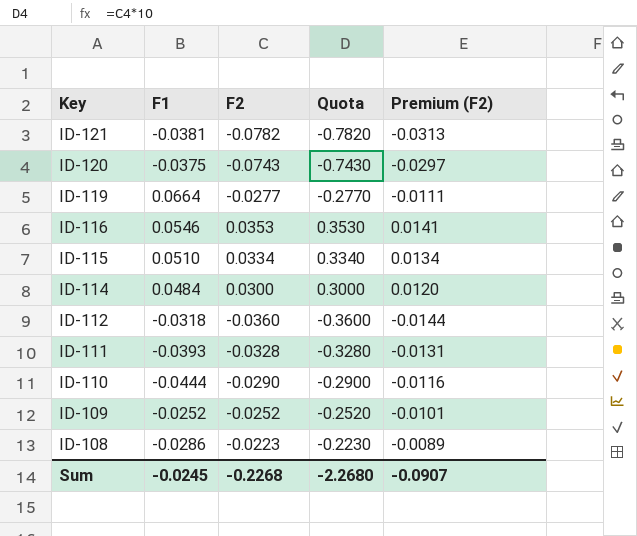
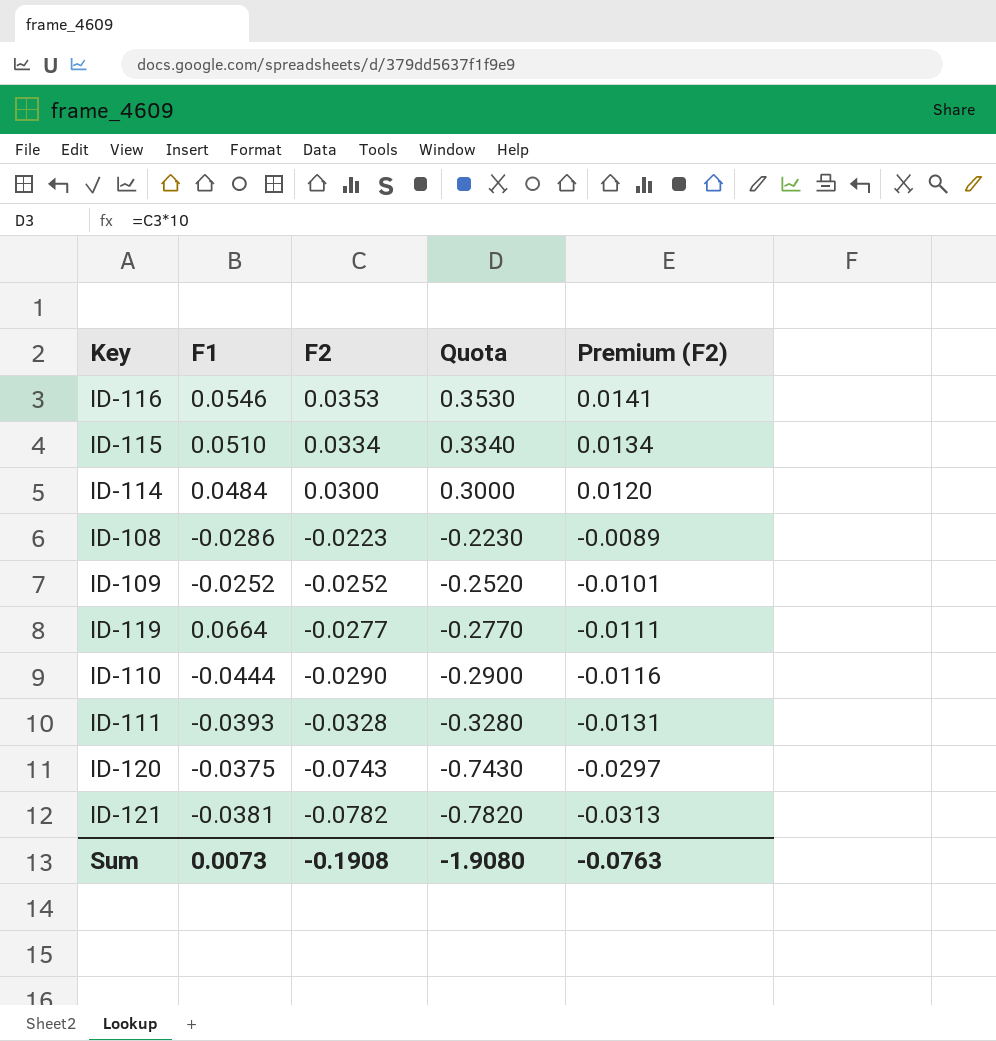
row order: Key descending -> F2 descending
row ID-112: -0.0318 | -0.0360 | -0.3600 | -0.0144 -> none
Sum | F1: -0.0245 -> 0.0073
Sum | F2: -0.2268 -> -0.1908
Sum | Quota: -2.2680 -> -1.9080
Sum | Premium (F2): -0.0907 -> -0.0763

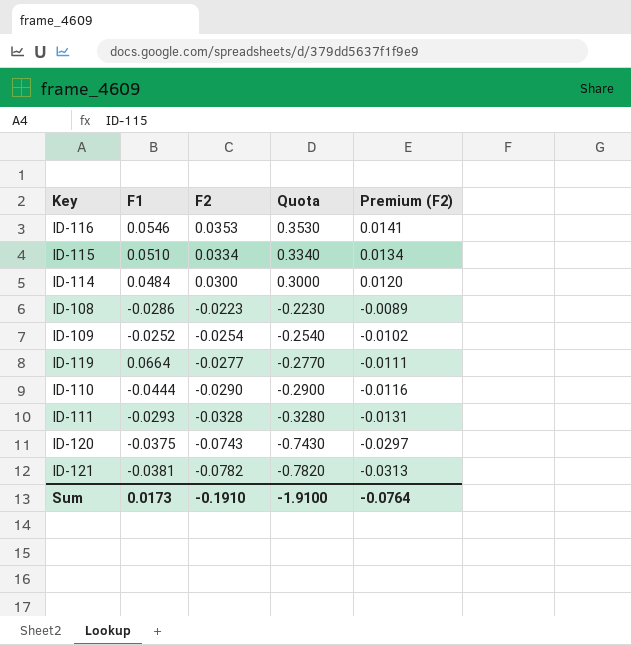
ID-109 | F2: -0.0252 -> -0.0254
ID-109 | Quota: -0.2520 -> -0.2540
ID-109 | Premium (F2): -0.0101 -> -0.0102
ID-111 | F1: -0.0393 -> -0.0293
Sum | F1: 0.0073 -> 0.0173
Sum | F2: -0.1908 -> -0.1910
Sum | Quota: -1.9080 -> -1.9100
Sum | Premium (F2): -0.0763 -> -0.0764

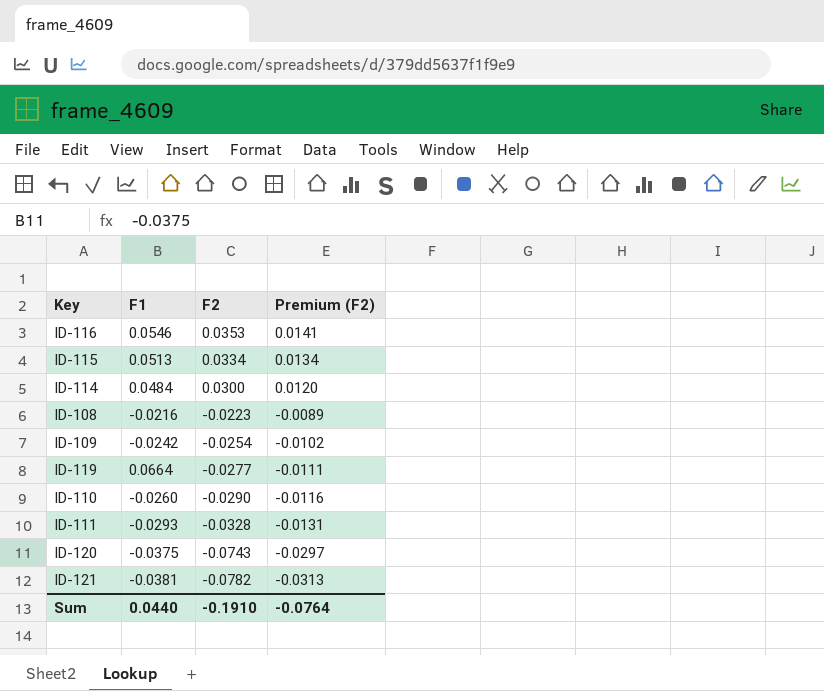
column Quota | formula: [F2] * 10 -> none
ID-115 | F1: 0.0510 -> 0.0513
ID-108 | F1: -0.0286 -> -0.0216
ID-109 | F1: -0.0252 -> -0.0242
ID-110 | F1: -0.0444 -> -0.0260
Sum | F1: 0.0173 -> 0.0440

